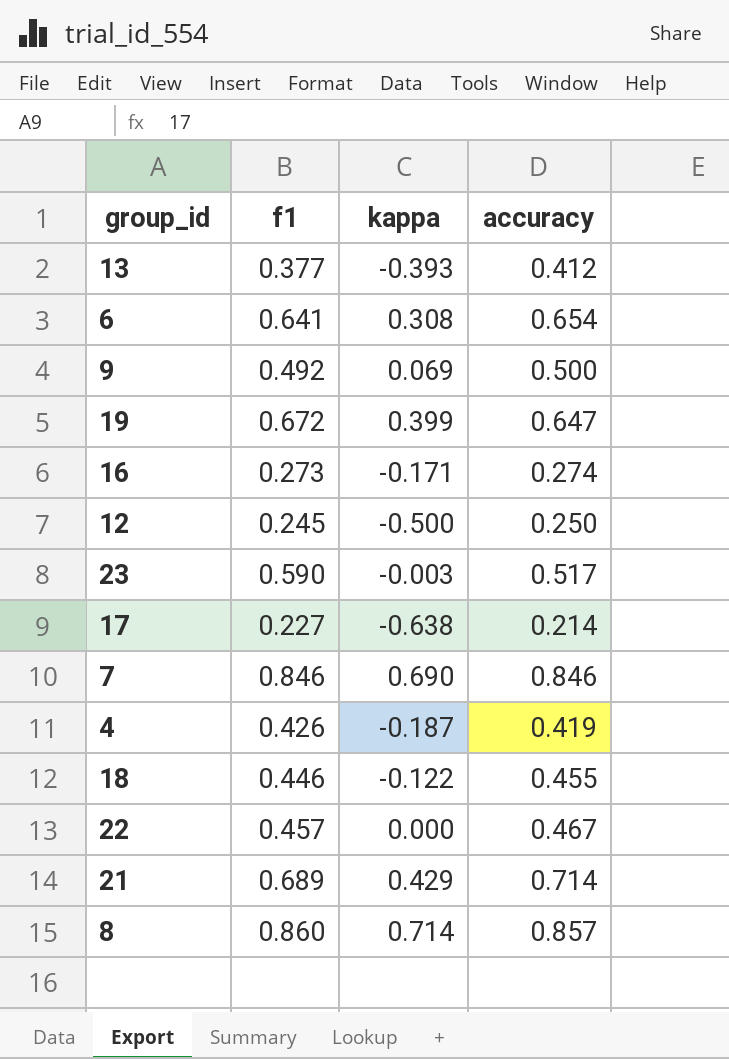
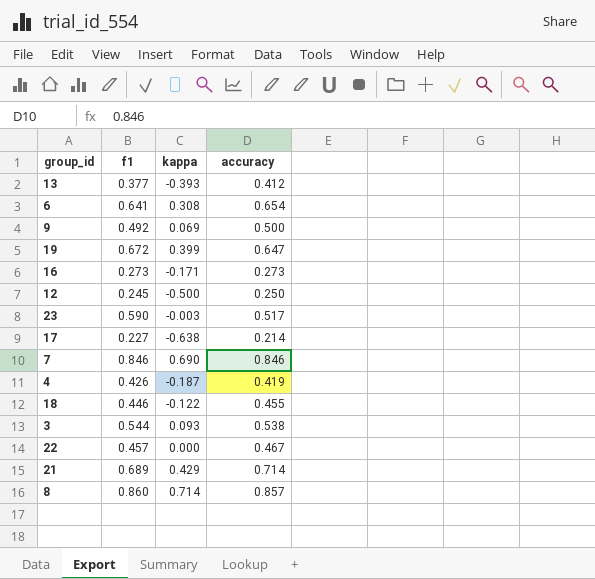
16 | accuracy: 0.274 -> 0.273
row 3: none -> 0.544 | 0.093 | 0.538

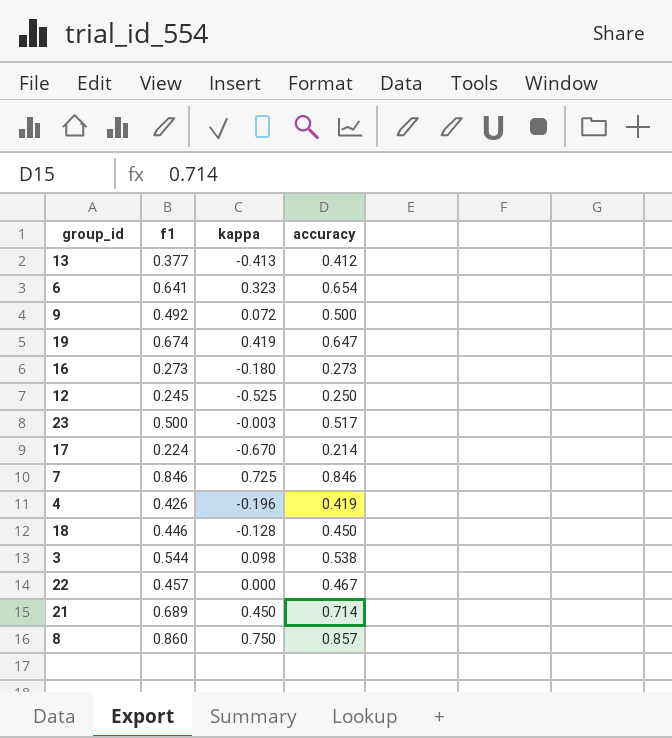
13 | kappa: -0.393 -> -0.413
6 | kappa: 0.308 -> 0.323
9 | kappa: 0.069 -> 0.072
19 | f1: 0.672 -> 0.674
19 | kappa: 0.399 -> 0.419
16 | kappa: -0.171 -> -0.180
12 | kappa: -0.500 -> -0.525
23 | f1: 0.590 -> 0.500
17 | f1: 0.227 -> 0.224
17 | kappa: -0.638 -> -0.670
7 | kappa: 0.690 -> 0.725
4 | kappa: -0.187 -> -0.196
18 | kappa: -0.122 -> -0.128
18 | accuracy: 0.455 -> 0.450
3 | kappa: 0.093 -> 0.098
21 | kappa: 0.429 -> 0.450
8 | kappa: 0.714 -> 0.750

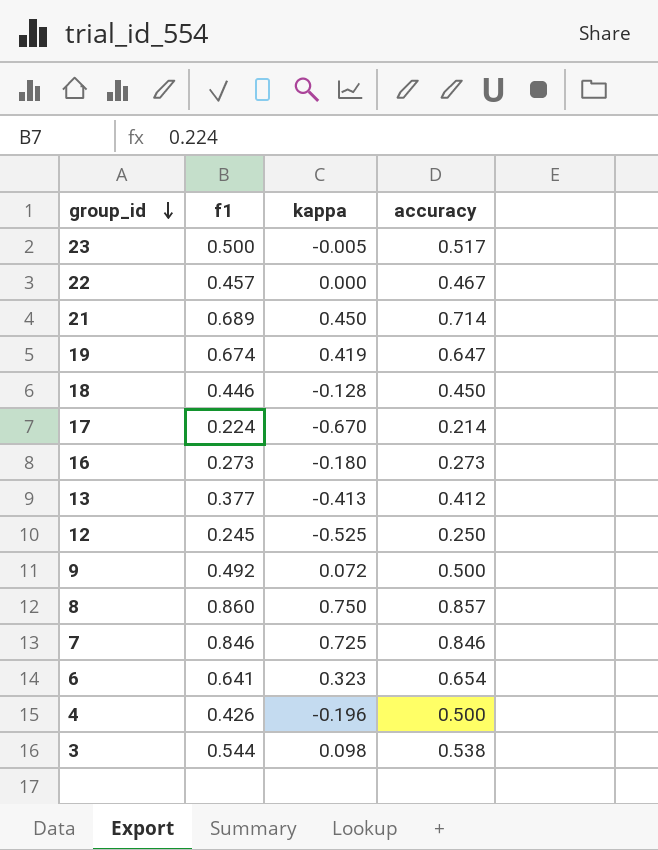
row order: none -> group_id descending
23 | kappa: -0.003 -> -0.005
4 | accuracy: 0.419 -> 0.500

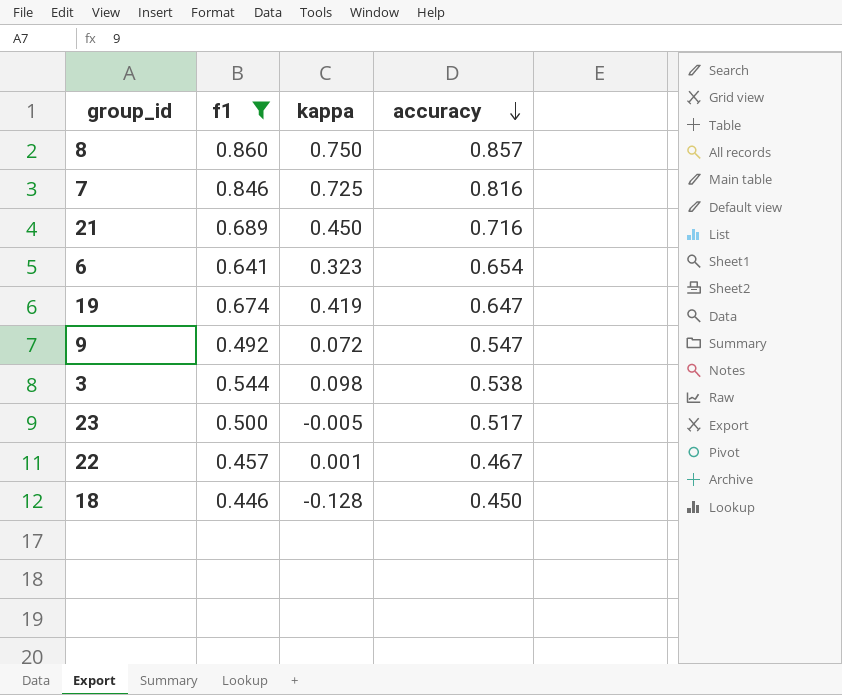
filter: none -> f1 >= 0.446
row order: group_id descending -> accuracy descending
7 | accuracy: 0.846 -> 0.816
21 | accuracy: 0.714 -> 0.716
9 | accuracy: 0.500 -> 0.547
22 | kappa: 0.000 -> 0.001

